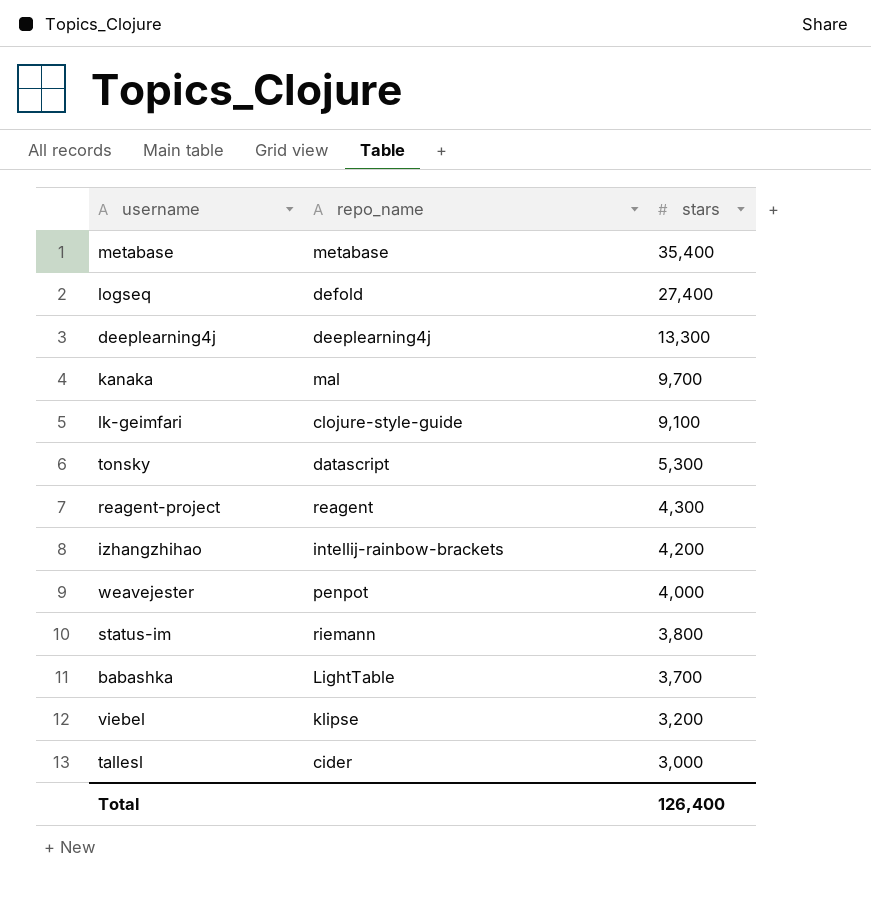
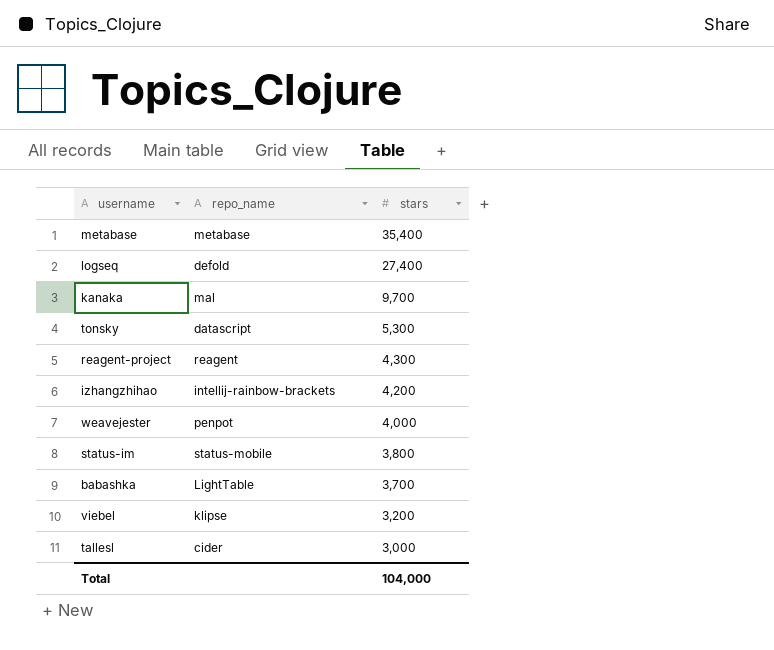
row deeplearning4j: deeplearning4j | 13,300 -> none
row lk-geimfari: clojure-style-guide | 9,100 -> none
status-im | repo_name: riemann -> status-mobile
Total | stars: 126,400 -> 104,000

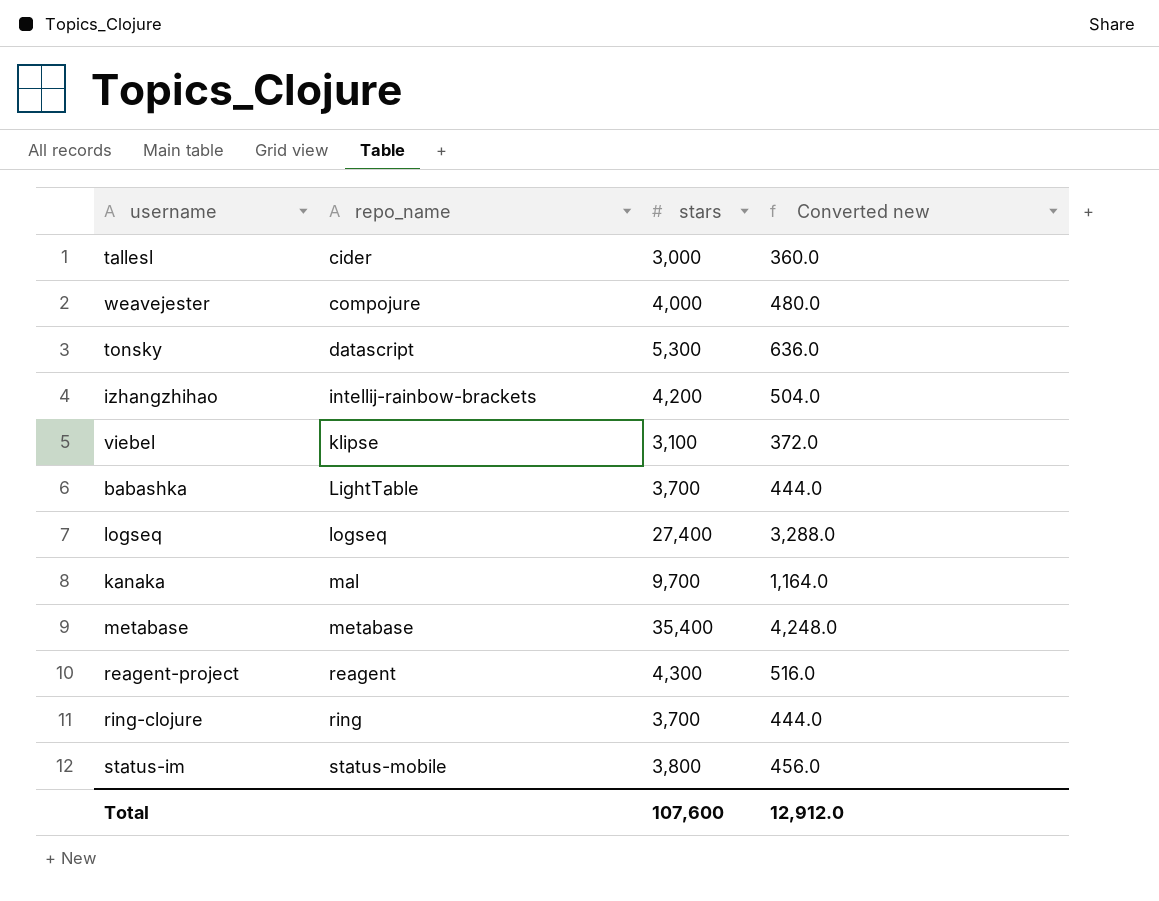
row order: stars descending -> repo_name ascending
column Converted new | formula: none -> [stars] * 0.12
weavejester | repo_name: penpot -> compojure
viebel | stars: 3,200 -> 3,100
logseq | repo_name: defold -> logseq
row ring-clojure: none -> ring | 3,700 | 444.0
Total | stars: 104,000 -> 107,600

